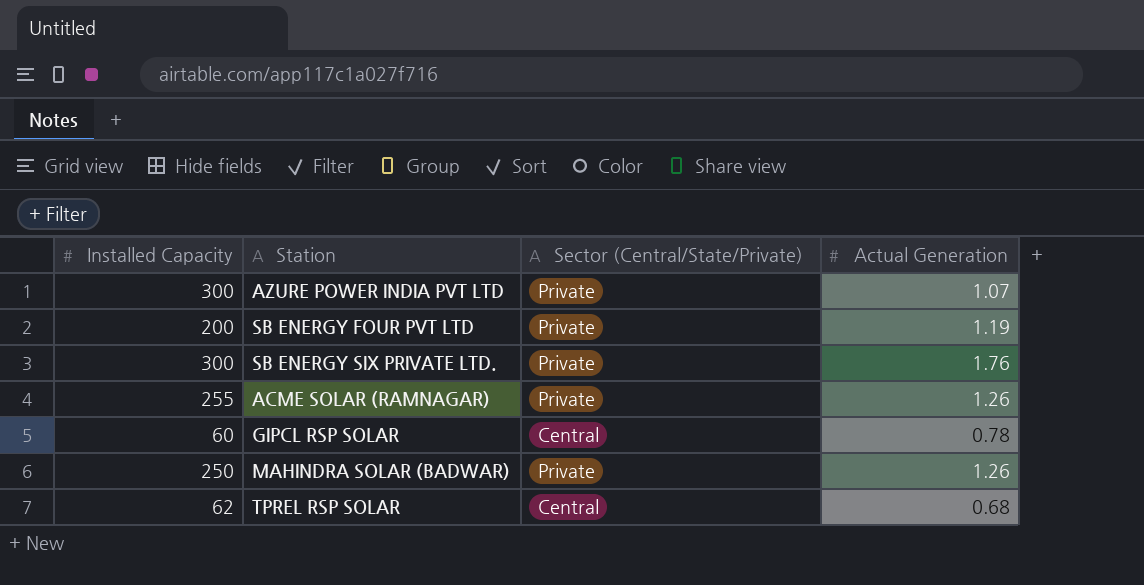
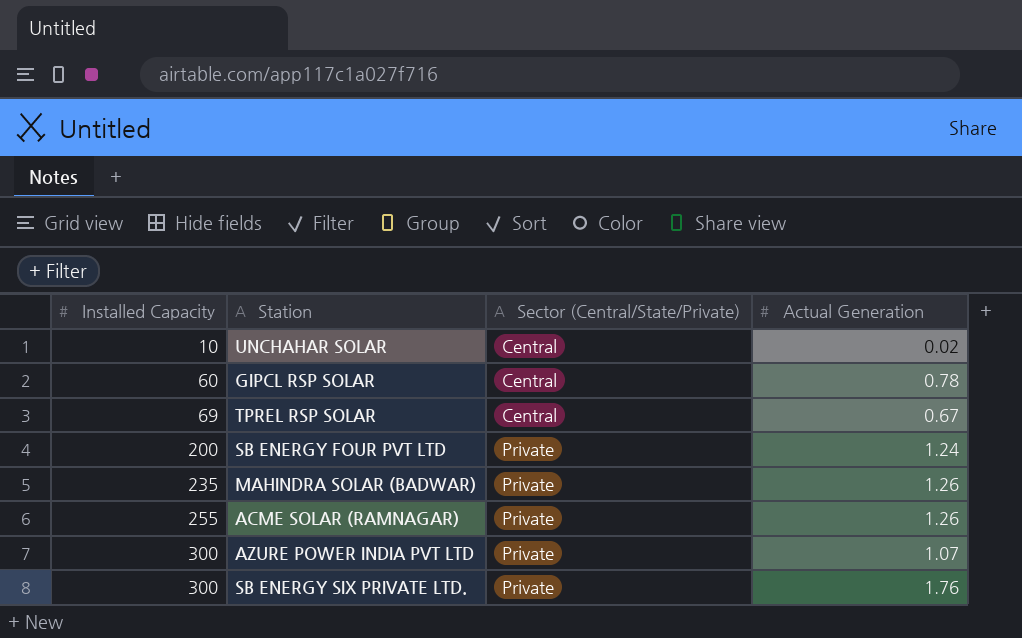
row order: none -> Installed Capacity ascending
row UNCHAHAR SOLAR: none -> 10 | Central | 0.02
TPREL RSP SOLAR | Installed Capacity: 62 -> 69
TPREL RSP SOLAR | Actual Generation: 0.68 -> 0.67
SB ENERGY FOUR PVT LTD | Actual Generation: 1.19 -> 1.24
MAHINDRA SOLAR (BADWAR) | Installed Capacity: 250 -> 235

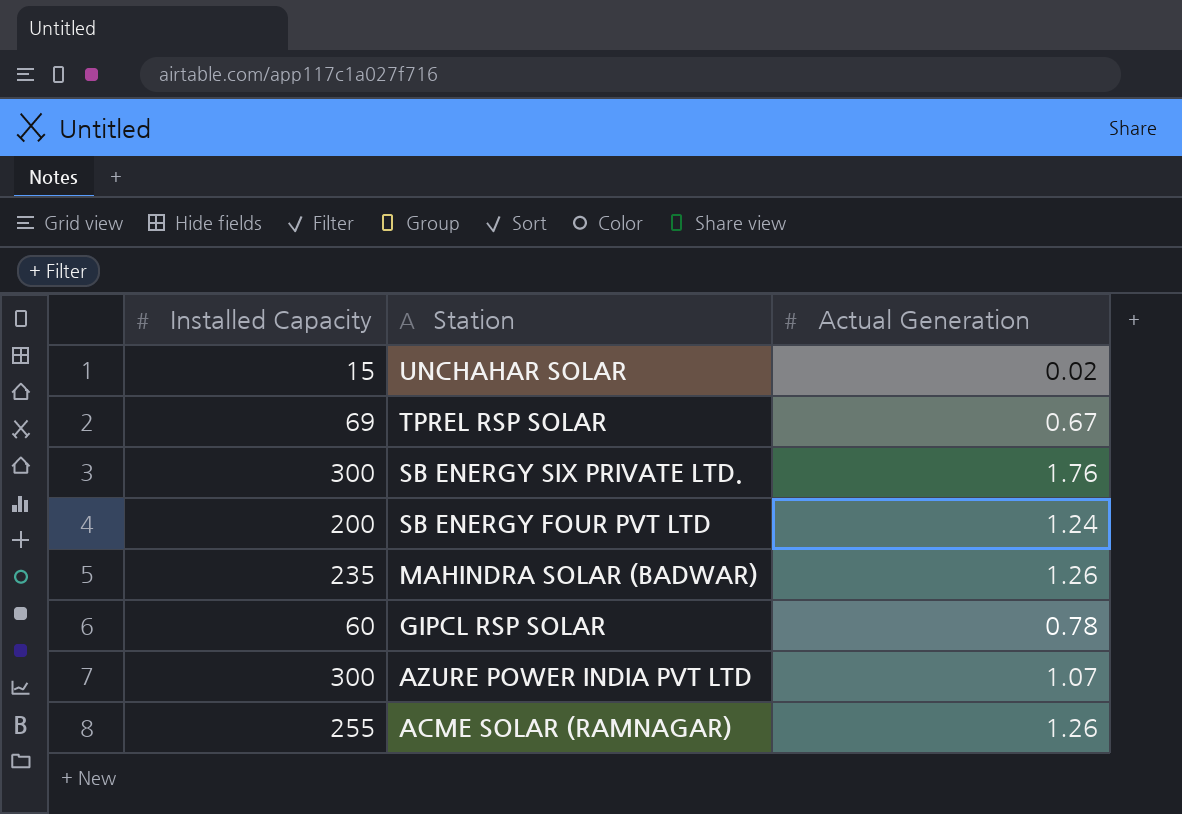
row order: Installed Capacity ascending -> Station descending
column Sector (Central/State/Private) | position: 3 -> none
UNCHAHAR SOLAR | Installed Capacity: 10 -> 15

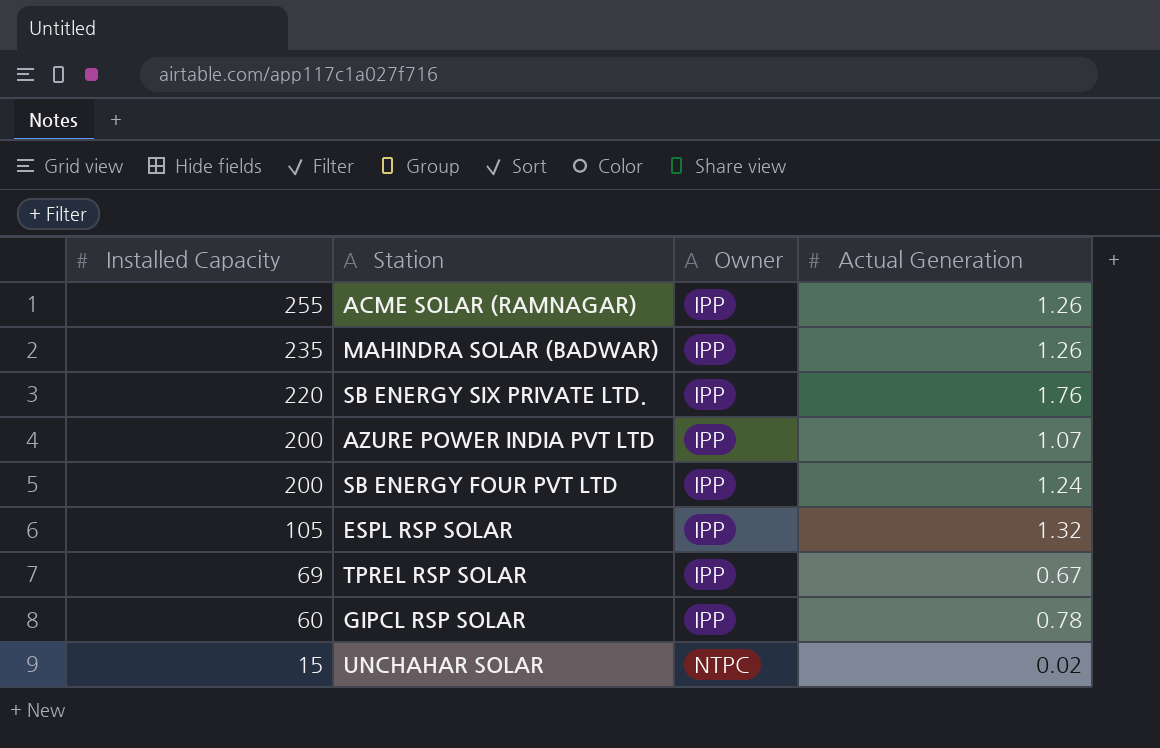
row order: Station descending -> Installed Capacity descending
column Owner | position: none -> 3
SB ENERGY SIX PRIVATE LTD. | Installed Capacity: 300 -> 220
AZURE POWER INDIA PVT LTD | Installed Capacity: 300 -> 200
row ESPL RSP SOLAR: none -> 105 | IPP | 1.32

